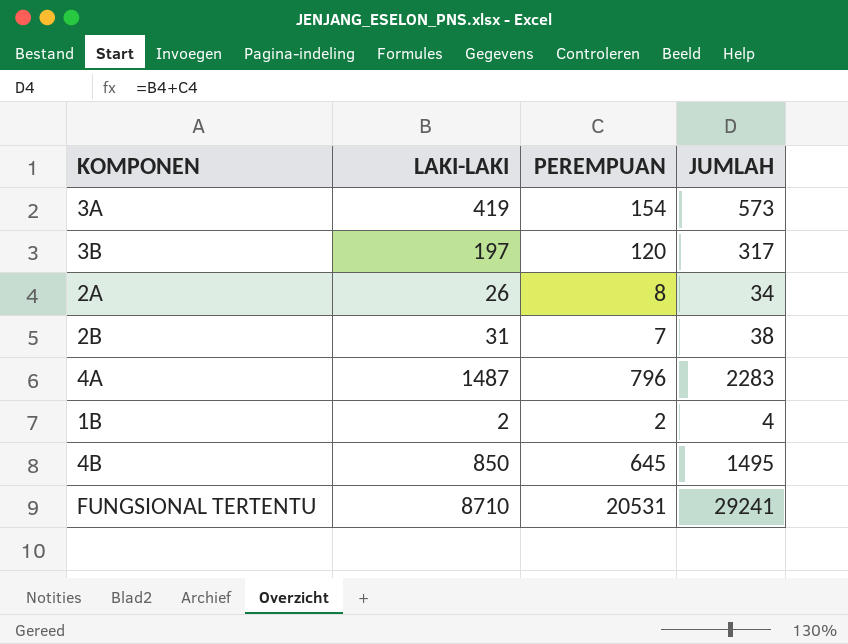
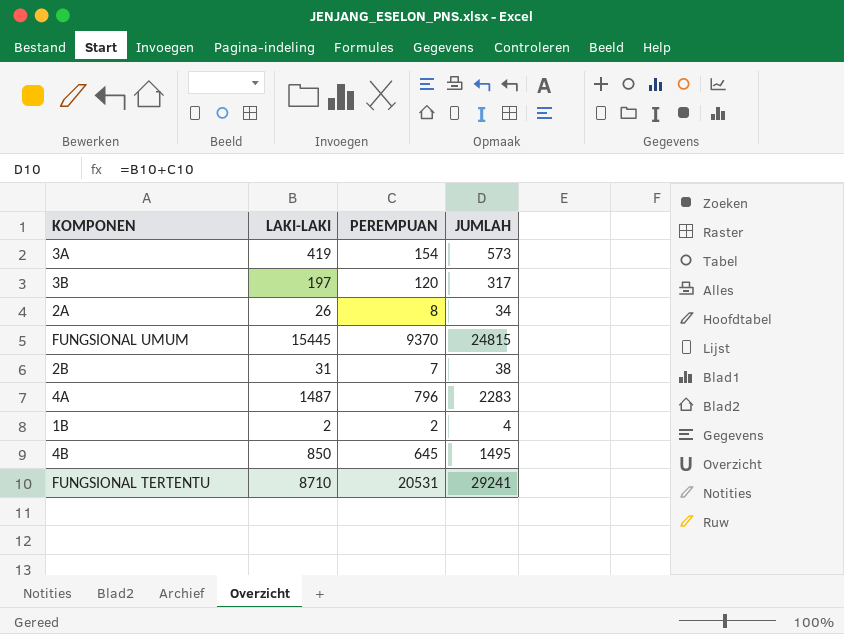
row FUNGSIONAL UMUM: none -> 15445 | 9370 | 24815

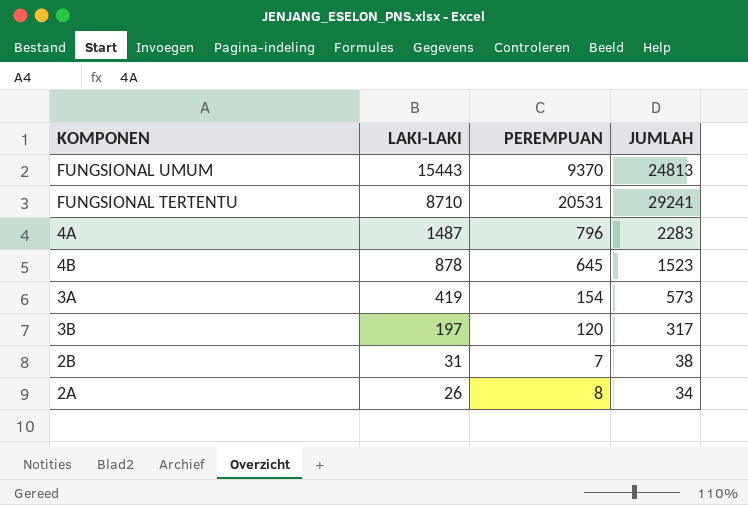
row order: none -> LAKI-LAKI descending
row 1B: 2 | 2 | 4 -> none
FUNGSIONAL UMUM | LAKI-LAKI: 15445 -> 15443
FUNGSIONAL UMUM | JUMLAH: 24815 -> 24813
4B | LAKI-LAKI: 850 -> 878
4B | JUMLAH: 1495 -> 1523

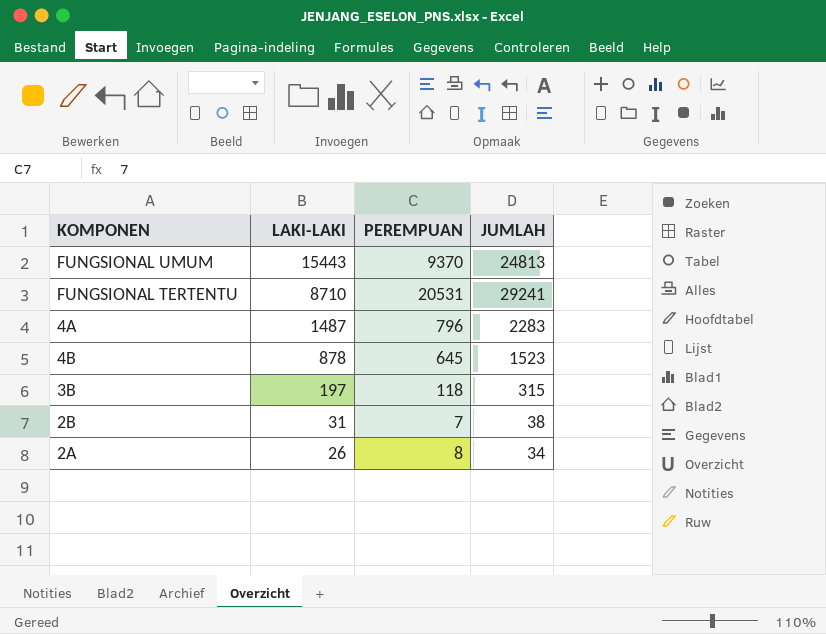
row 3A: 419 | 154 | 573 -> none
3B | PEREMPUAN: 120 -> 118
3B | JUMLAH: 317 -> 315

